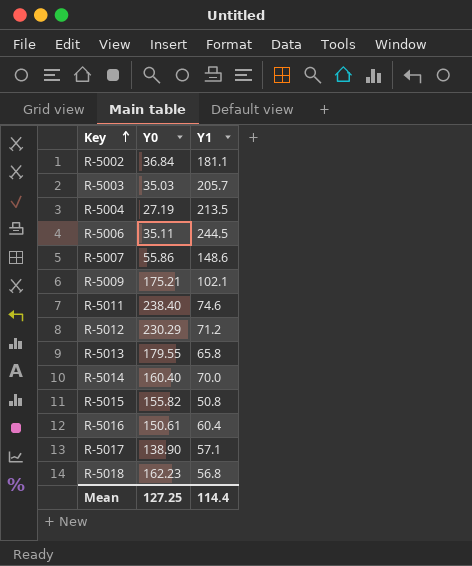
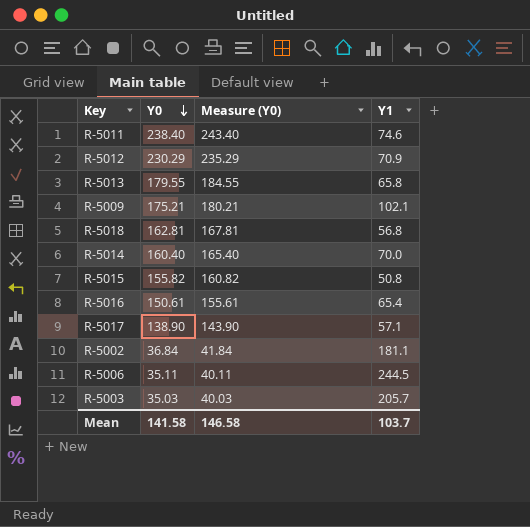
row order: Key ascending -> Y0 descending
column Measure (Y0) | formula: none -> [Y0] + 5
row R-5004: 27.19 | 213.5 -> none
row R-5007: 55.86 | 148.6 -> none
R-5012 | Y1: 71.2 -> 70.9
R-5018 | Y0: 162.23 -> 162.81
R-5016 | Y1: 60.4 -> 65.4
Mean | Y0: 127.25 -> 141.58
Mean | Y1: 114.4 -> 103.7

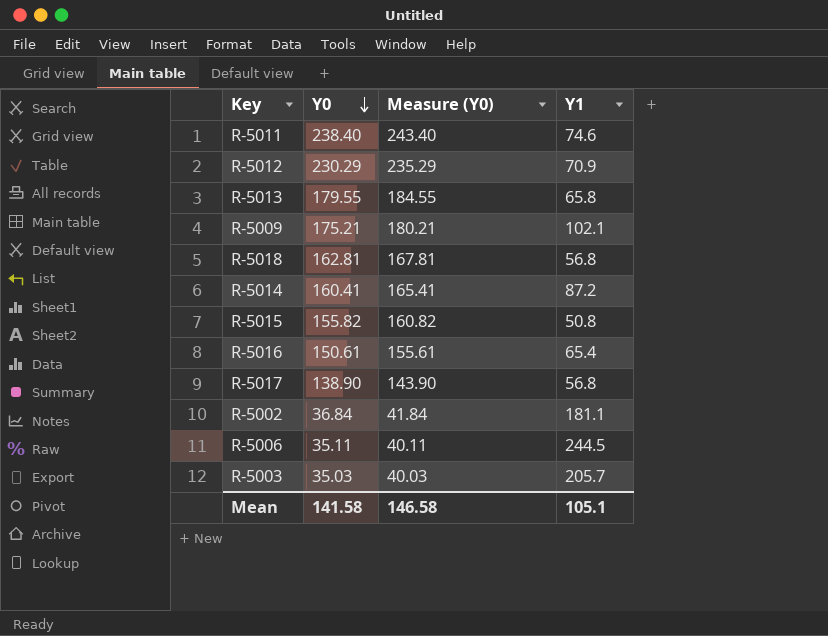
R-5014 | Y0: 160.40 -> 160.41
R-5014 | Measure (Y0): 165.40 -> 165.41
R-5014 | Y1: 70.0 -> 87.2
R-5017 | Y1: 57.1 -> 56.8
Mean | Y1: 103.7 -> 105.1

